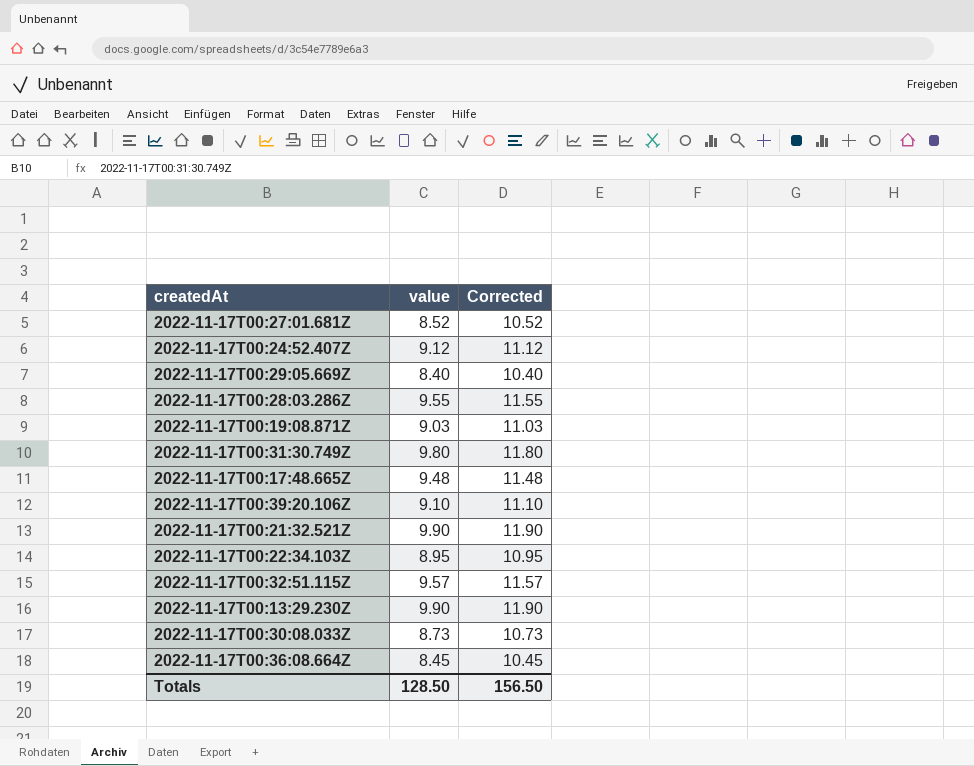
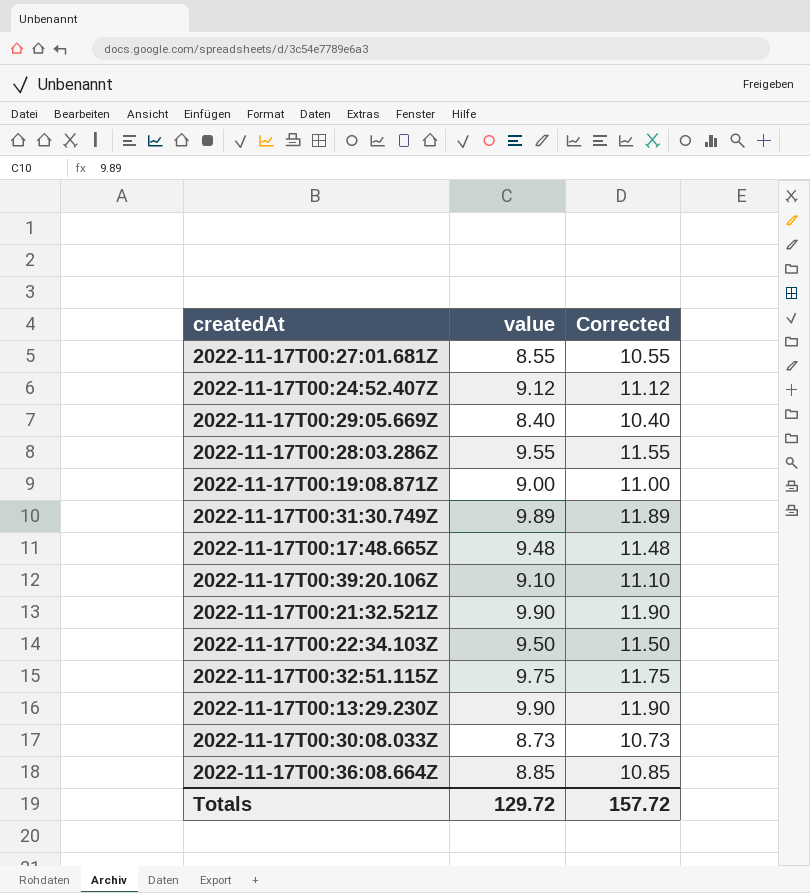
2022-11-17T00:27:01.681Z | value: 8.52 -> 8.55
2022-11-17T00:27:01.681Z | Corrected: 10.52 -> 10.55
2022-11-17T00:19:08.871Z | value: 9.03 -> 9.00
2022-11-17T00:19:08.871Z | Corrected: 11.03 -> 11.00
2022-11-17T00:31:30.749Z | value: 9.80 -> 9.89
2022-11-17T00:31:30.749Z | Corrected: 11.80 -> 11.89
2022-11-17T00:22:34.103Z | value: 8.95 -> 9.50
2022-11-17T00:22:34.103Z | Corrected: 10.95 -> 11.50
2022-11-17T00:32:51.115Z | value: 9.57 -> 9.75
2022-11-17T00:32:51.115Z | Corrected: 11.57 -> 11.75
2022-11-17T00:36:08.664Z | value: 8.45 -> 8.85
2022-11-17T00:36:08.664Z | Corrected: 10.45 -> 10.85
Totals | value: 128.50 -> 129.72
Totals | Corrected: 156.50 -> 157.72

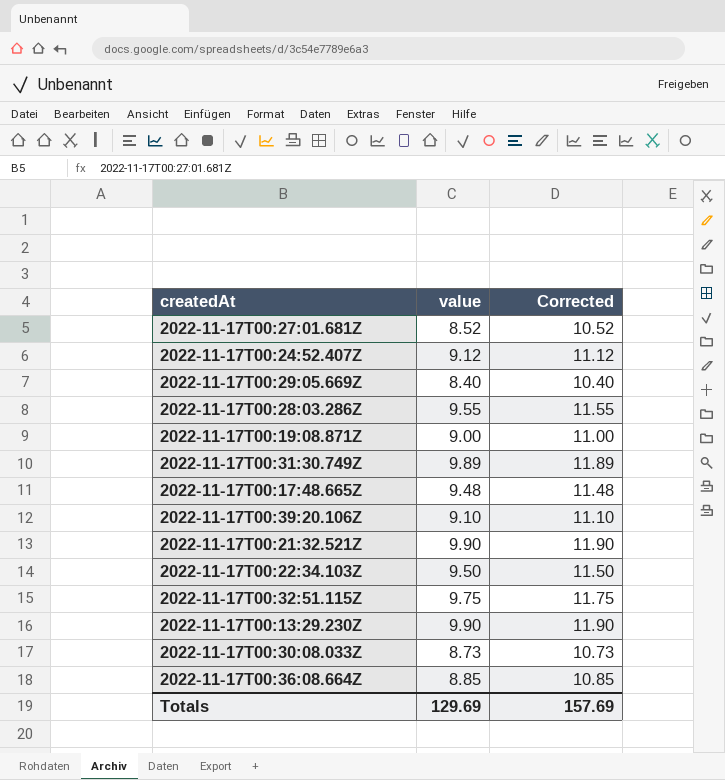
2022-11-17T00:27:01.681Z | value: 8.55 -> 8.52
2022-11-17T00:27:01.681Z | Corrected: 10.55 -> 10.52
Totals | value: 129.72 -> 129.69
Totals | Corrected: 157.72 -> 157.69

